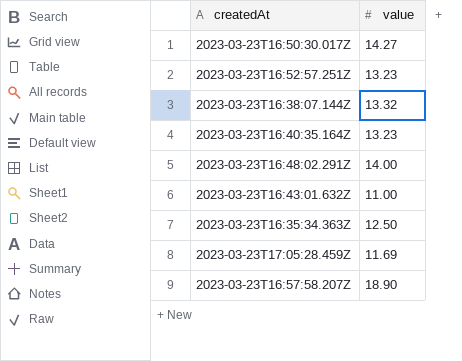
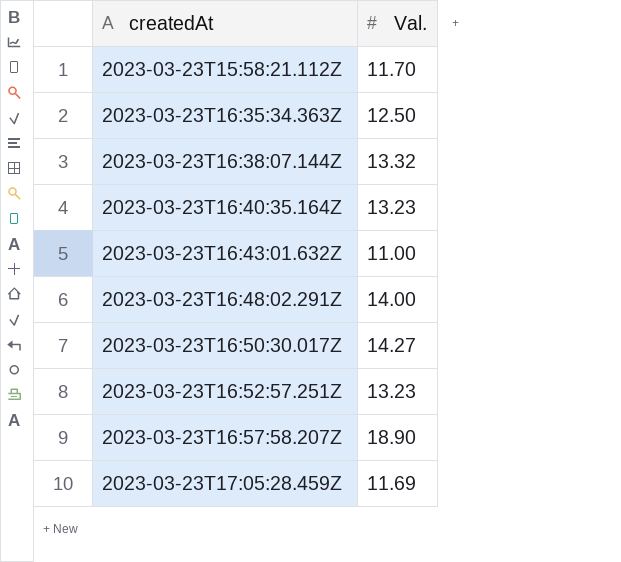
row order: none -> createdAt ascending
column name: value -> Val.
row 2023-03-23T15:58:21.112Z: none -> 11.70

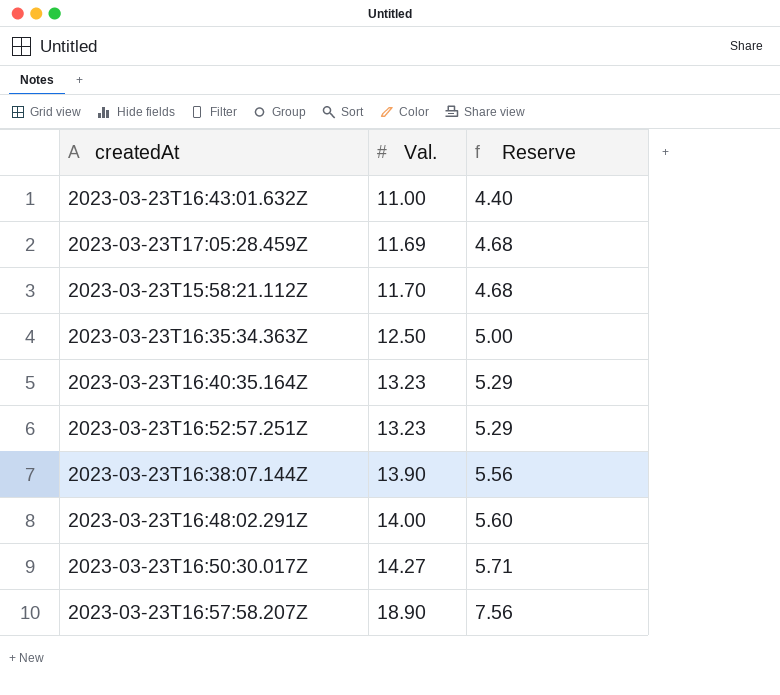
row order: createdAt ascending -> Val. ascending
column Reserve | formula: none -> [Val.] * 0.4
2023-03-23T16:38:07.144Z | Val.: 13.32 -> 13.90

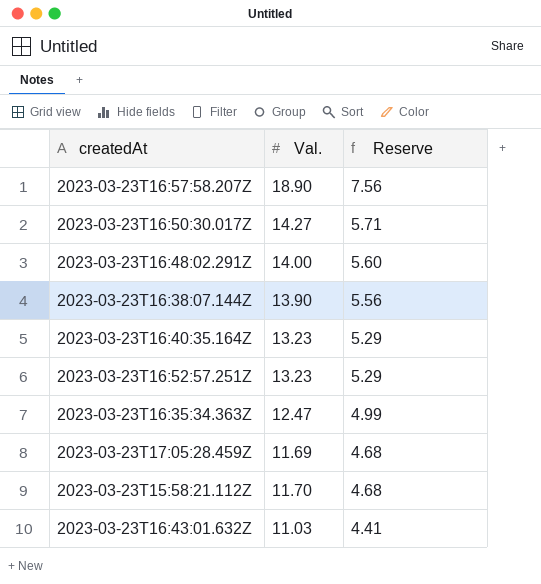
row order: Val. ascending -> Reserve descending
2023-03-23T16:35:34.363Z | Val.: 12.50 -> 12.47
2023-03-23T16:35:34.363Z | Reserve: 5.00 -> 4.99
2023-03-23T16:43:01.632Z | Val.: 11.00 -> 11.03
2023-03-23T16:43:01.632Z | Reserve: 4.40 -> 4.41

